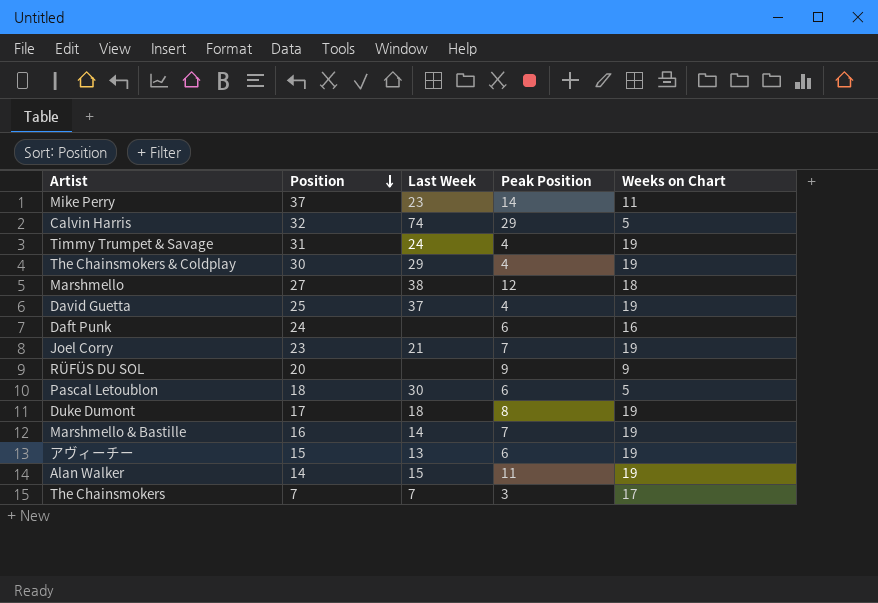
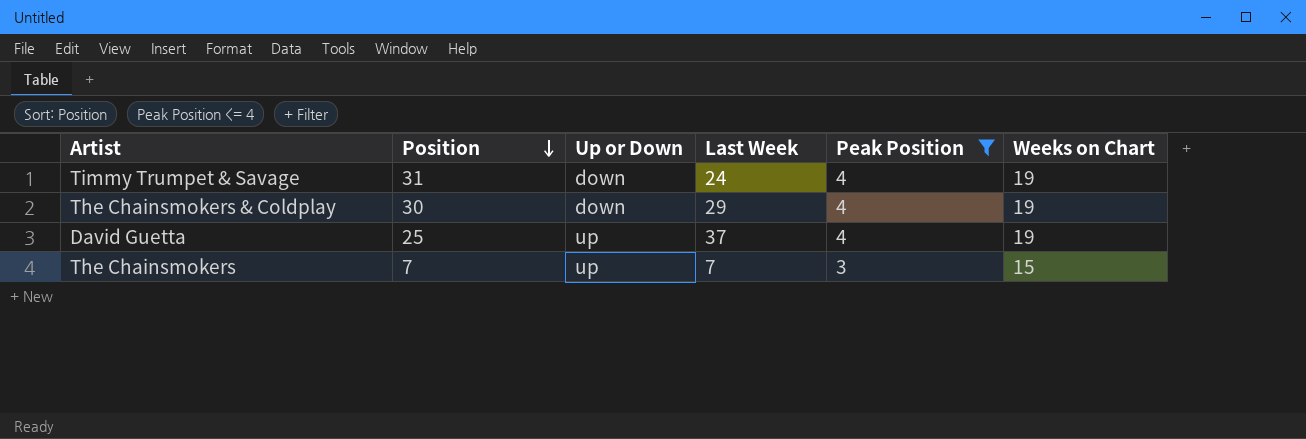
filter: none -> Peak Position <= 4
column Up or Down | position: none -> 3
The Chainsmokers | Weeks on Chart: 17 -> 15

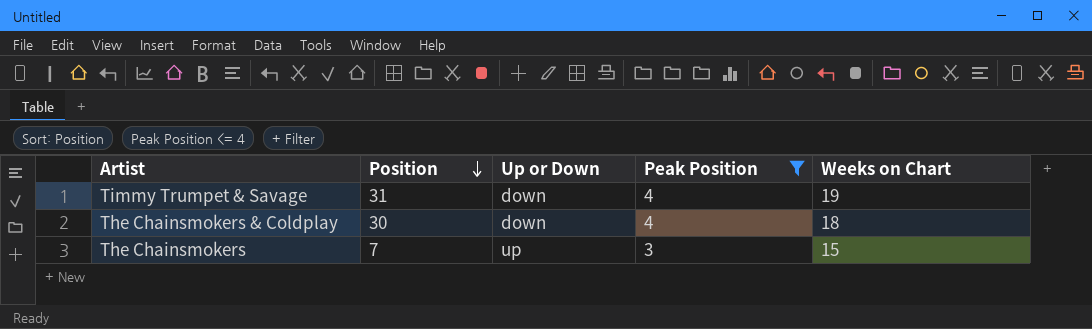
column Last Week | position: 4 -> none
row David Guetta: 25 | up | 37 | 4 | 19 -> none
The Chainsmokers & Coldplay | Weeks on Chart: 19 -> 18

